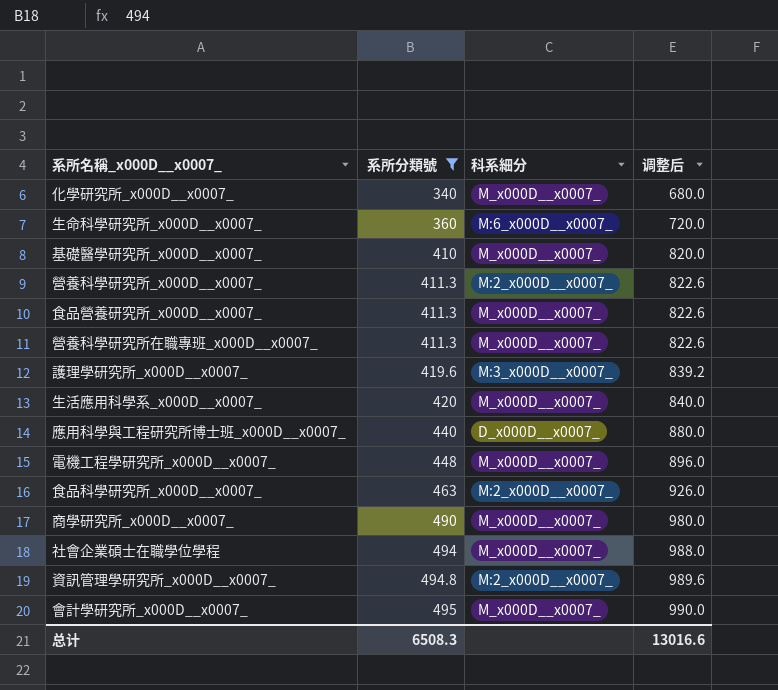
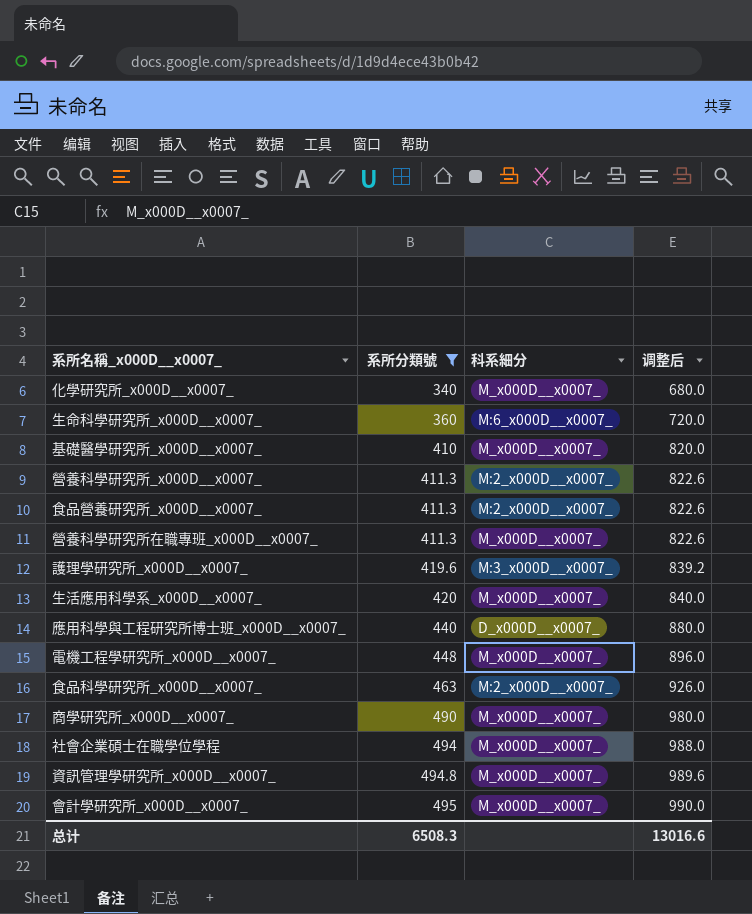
食品營養研究所_x000D__x0007_ | 科系細分: M_x000D__x0007_ -> M:2_x000D__x0007_
資訊管理學研究所_x000D__x0007_ | 科系細分: M:2_x000D__x0007_ -> M_x000D__x0007_

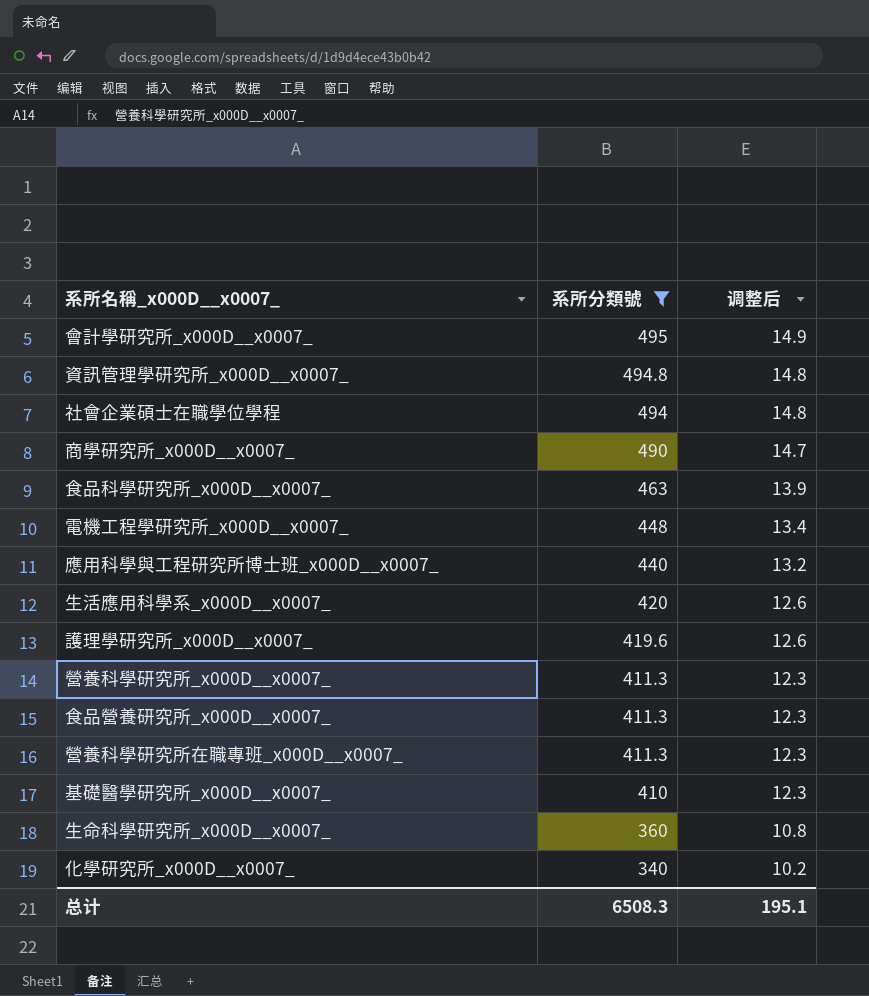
row order: 系所分類號 ascending -> 系所分類號 descending
column 科系細分 | position: 3 -> none
column 调整后 | formula: [系所分類號] * 2 -> [系所分類號] * 0.03
总计 | 调整后: 13016.6 -> 195.1

